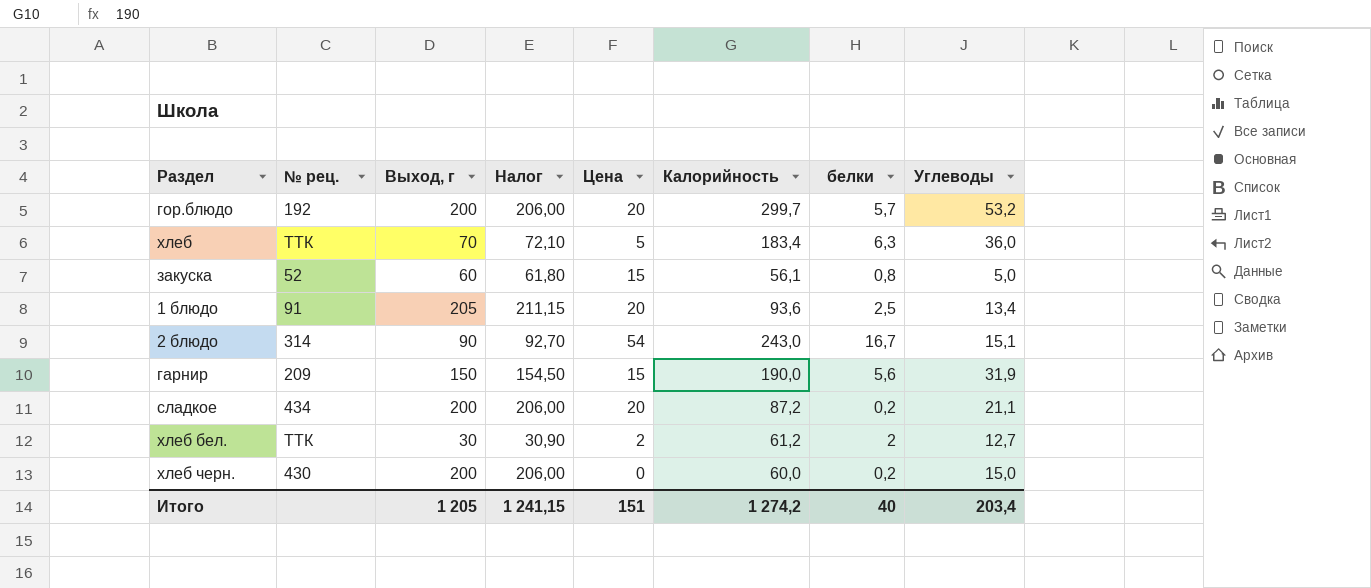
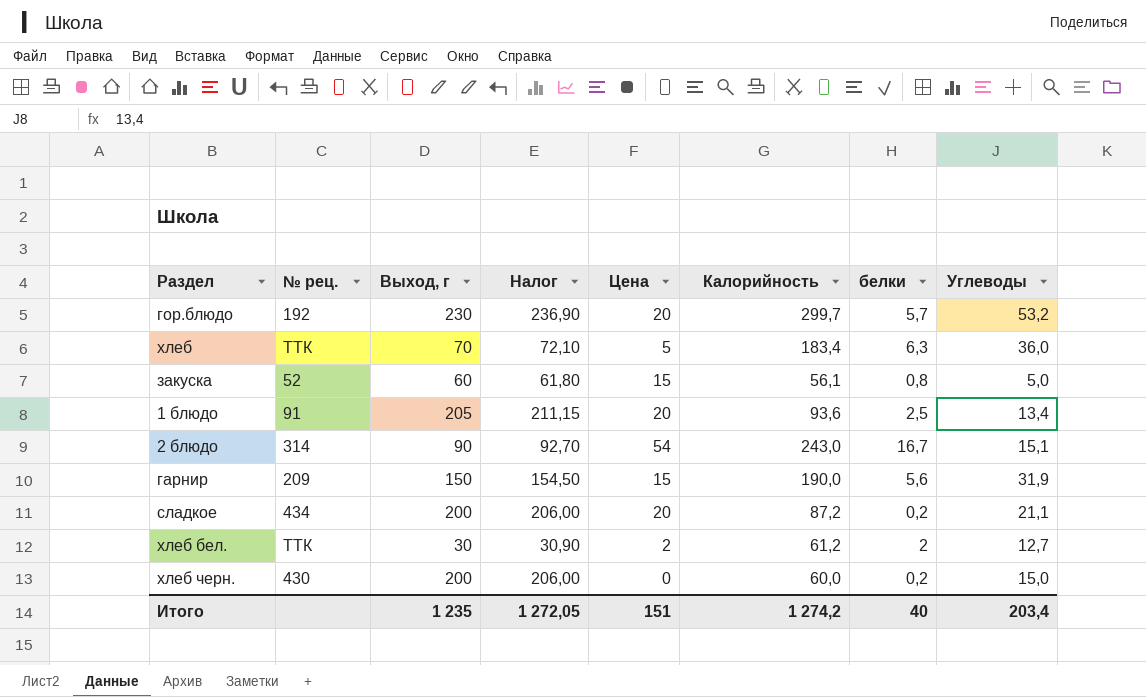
гор.блюдо | Выход, г: 200 -> 230
гор.блюдо | Налог: 206,00 -> 236,90
Итого | Выход, г: 1 205 -> 1 235
Итого | Налог: 1 241,15 -> 1 272,05

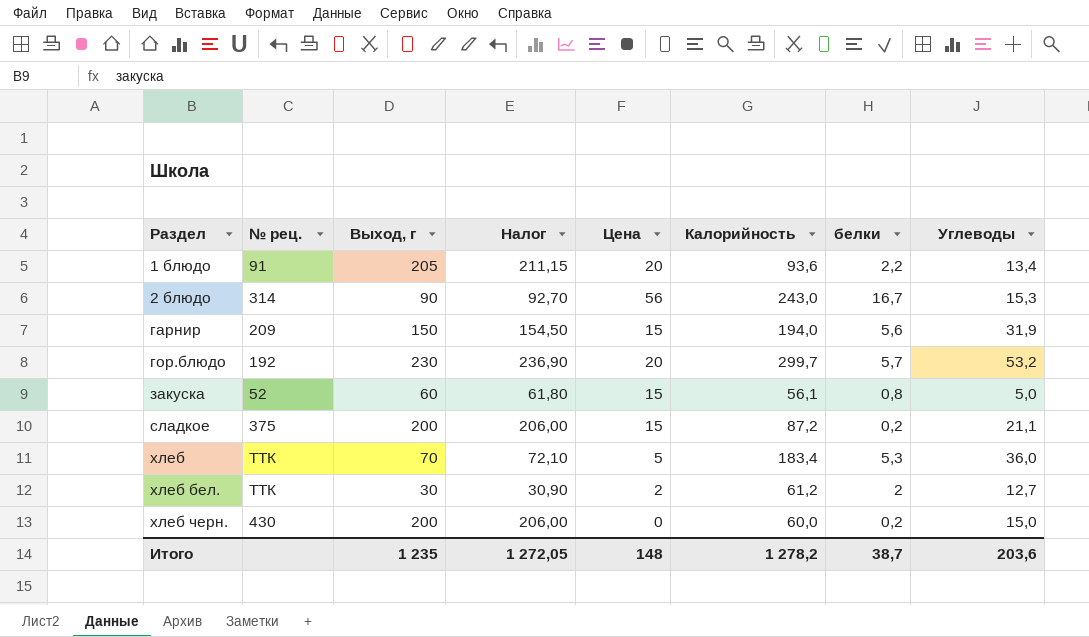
row order: none -> Раздел ascending
1 блюдо | белки: 2,5 -> 2,2
2 блюдо | Цена: 54 -> 56
2 блюдо | Углеводы: 15,1 -> 15,3
гарнир | Калорийность: 190,0 -> 194,0
сладкое | № рец.: 434 -> 375
сладкое | Цена: 20 -> 15
хлеб | белки: 6,3 -> 5,3
Итого | Цена: 151 -> 148
Итого | Калорийность: 1 274,2 -> 1 278,2
Итого | белки: 40 -> 38,7
Итого | Углеводы: 203,4 -> 203,6

